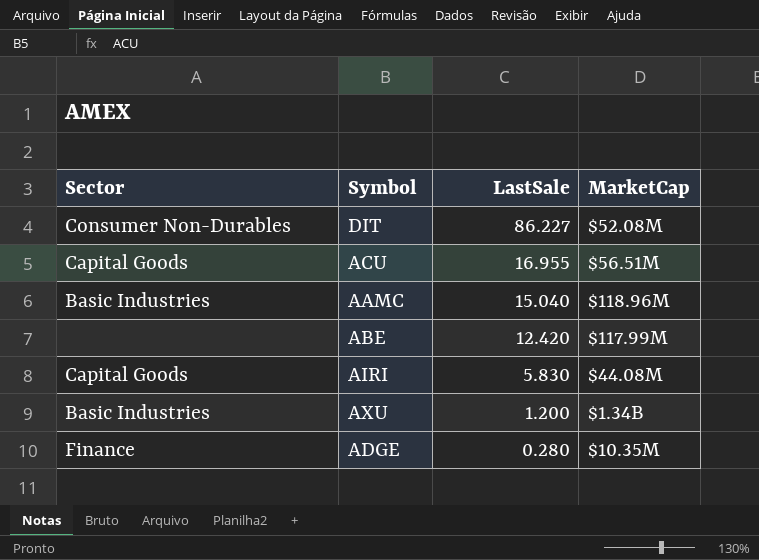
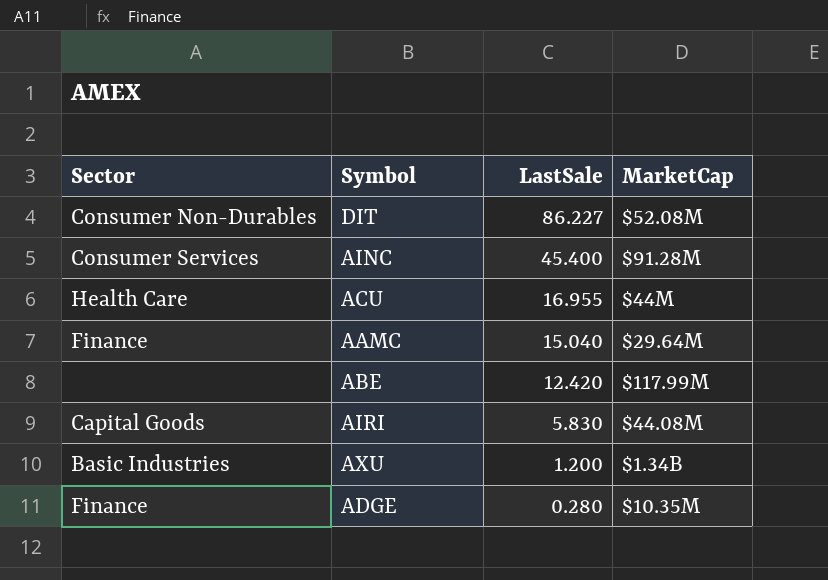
row AINC: none -> Consumer Services | 45.400 | $91.28M
ACU | Sector: Capital Goods -> Health Care
ACU | MarketCap: $56.51M -> $44M
AAMC | Sector: Basic Industries -> Finance
AAMC | MarketCap: $118.96M -> $29.64M

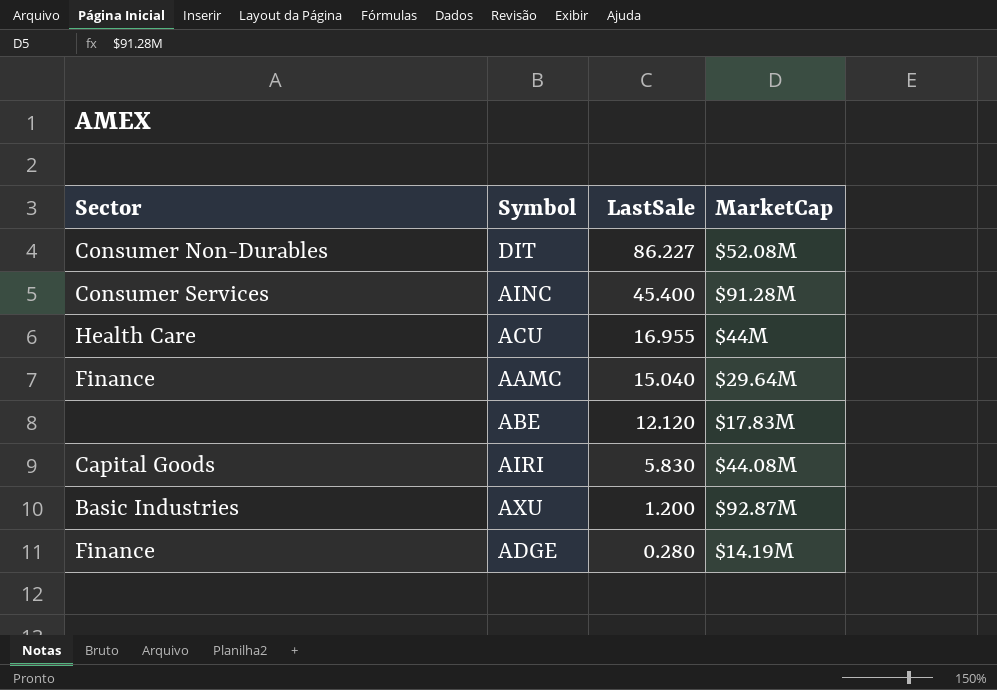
ABE | LastSale: 12.420 -> 12.120
ABE | MarketCap: $117.99M -> $17.83M
AXU | MarketCap: $1.34B -> $92.87M
ADGE | MarketCap: $10.35M -> $14.19M

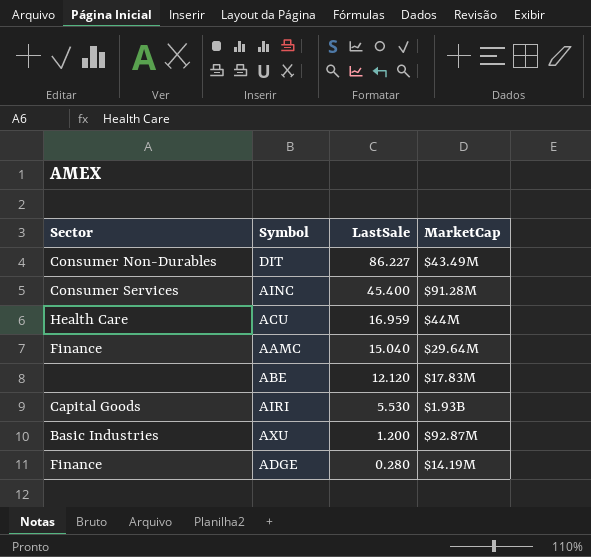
DIT | MarketCap: $52.08M -> $43.49M
ACU | LastSale: 16.955 -> 16.959
AIRI | LastSale: 5.830 -> 5.530
AIRI | MarketCap: $44.08M -> $1.93B

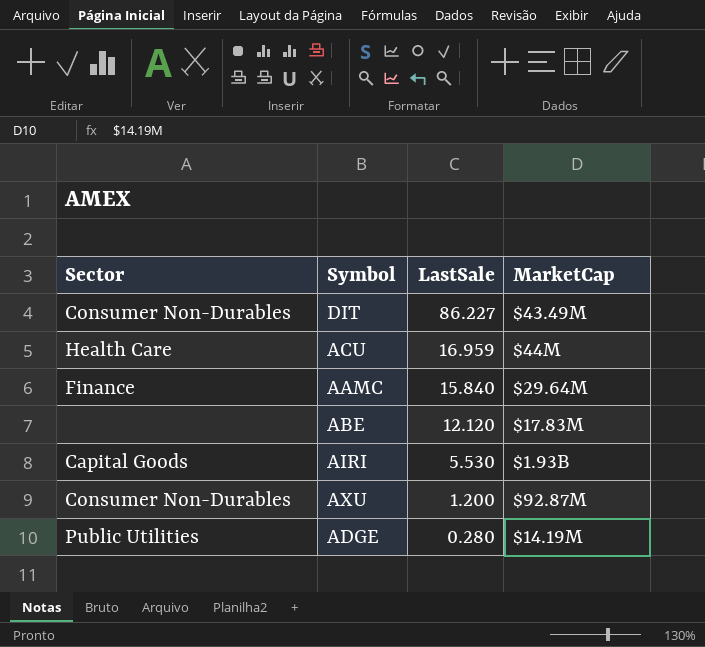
row AINC: Consumer Services | 45.400 | $91.28M -> none
AAMC | LastSale: 15.040 -> 15.840
AXU | Sector: Basic Industries -> Consumer Non-Durables
ADGE | Sector: Finance -> Public Utilities

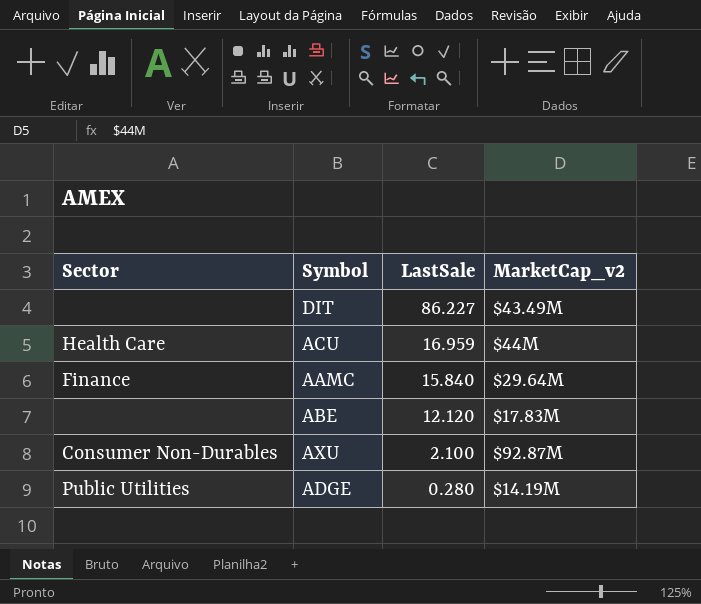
column name: MarketCap -> MarketCap_v2
row AIRI: Capital Goods | 5.530 | $1.93B -> none
DIT | Sector: Consumer Non-Durables -> none
AXU | LastSale: 1.200 -> 2.100

